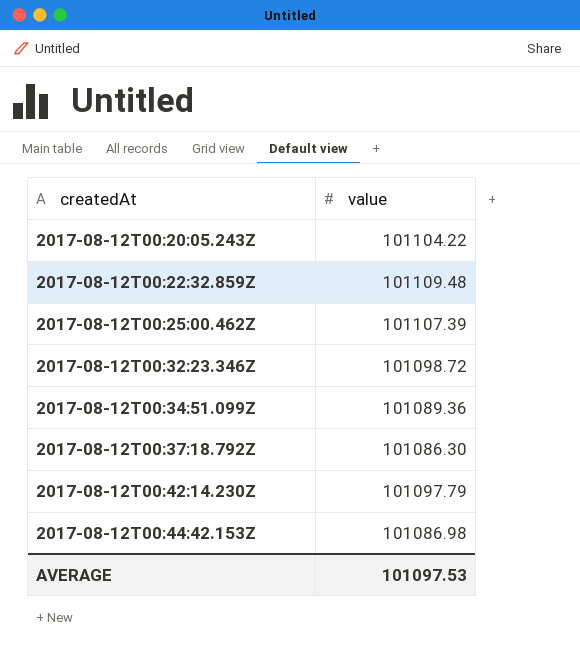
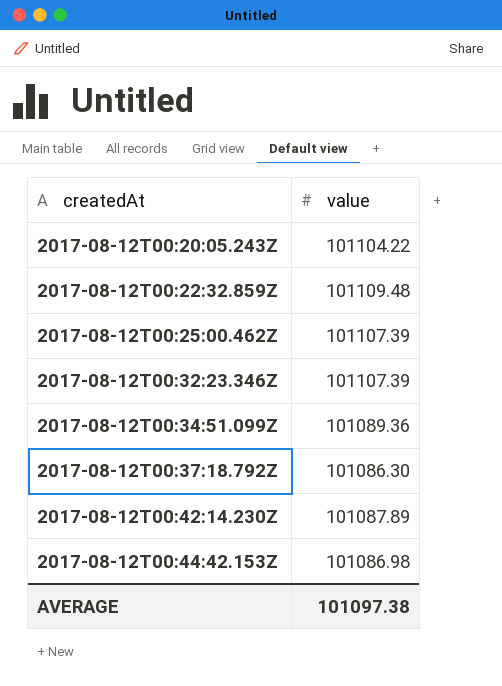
2017-08-12T00:32:23.346Z | value: 101098.72 -> 101107.39
2017-08-12T00:42:14.230Z | value: 101097.79 -> 101087.89
AVERAGE | value: 101097.53 -> 101097.38

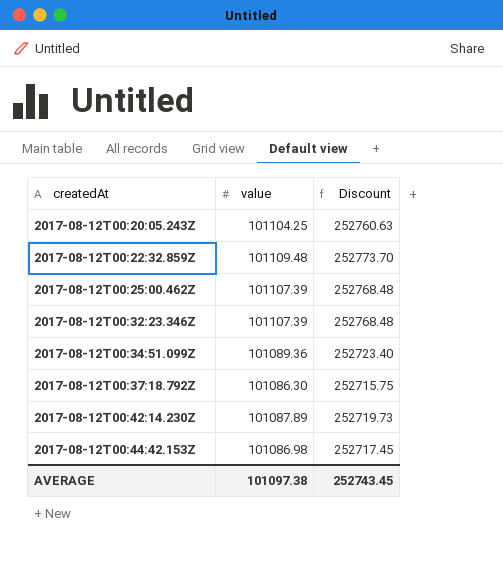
column Discount | formula: none -> [value] * 2.5
2017-08-12T00:20:05.243Z | value: 101104.22 -> 101104.25

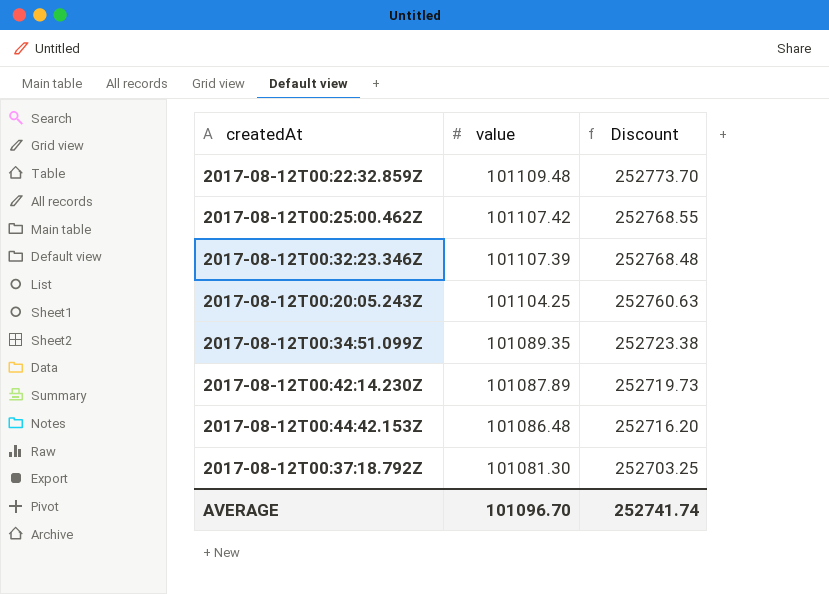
row order: createdAt ascending -> value descending
2017-08-12T00:25:00.462Z | value: 101107.39 -> 101107.42
2017-08-12T00:25:00.462Z | Discount: 252768.48 -> 252768.55
2017-08-12T00:34:51.099Z | value: 101089.36 -> 101089.35
2017-08-12T00:34:51.099Z | Discount: 252723.40 -> 252723.38
2017-08-12T00:44:42.153Z | value: 101086.98 -> 101086.48
2017-08-12T00:44:42.153Z | Discount: 252717.45 -> 252716.20
2017-08-12T00:37:18.792Z | value: 101086.30 -> 101081.30
2017-08-12T00:37:18.792Z | Discount: 252715.75 -> 252703.25
AVERAGE | value: 101097.38 -> 101096.70
AVERAGE | Discount: 252743.45 -> 252741.74

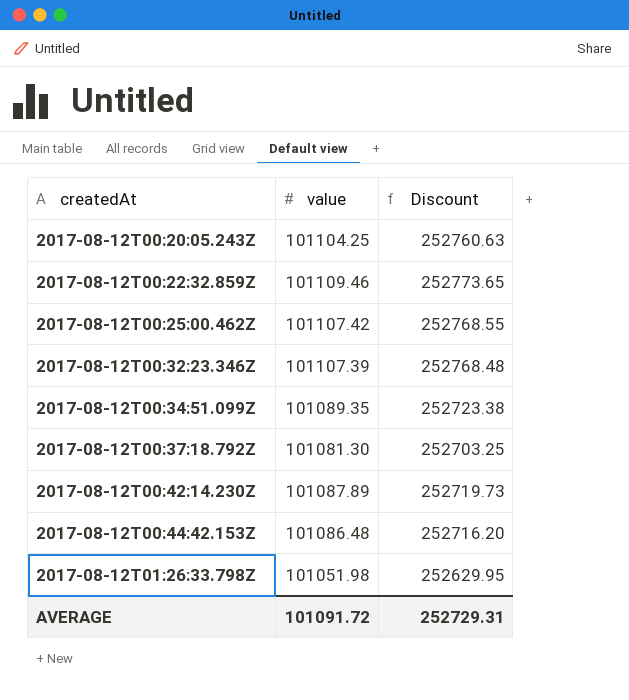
row order: value descending -> createdAt ascending
2017-08-12T00:22:32.859Z | value: 101109.48 -> 101109.46
2017-08-12T00:22:32.859Z | Discount: 252773.70 -> 252773.65
row 2017-08-12T01:26:33.798Z: none -> 101051.98 | 252629.95
AVERAGE | value: 101096.70 -> 101091.72
AVERAGE | Discount: 252741.74 -> 252729.31

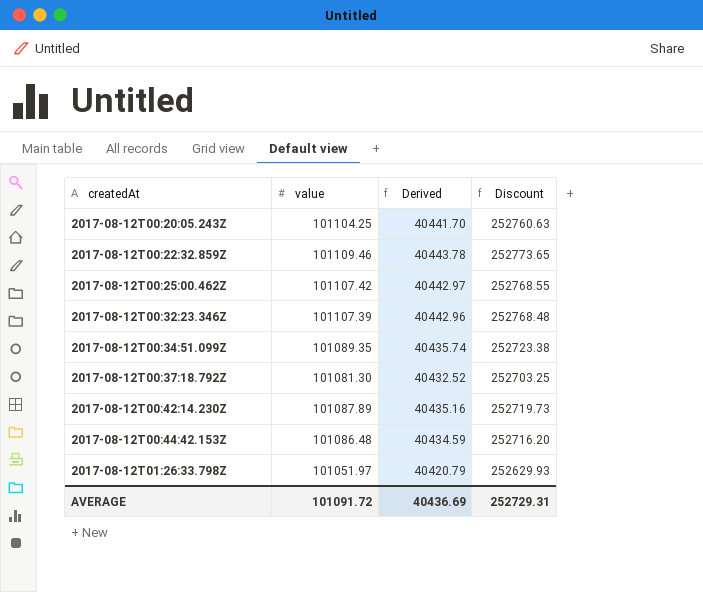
column Derived | formula: none -> [value] * 0.4
2017-08-12T01:26:33.798Z | value: 101051.98 -> 101051.97
2017-08-12T01:26:33.798Z | Discount: 252629.95 -> 252629.93

